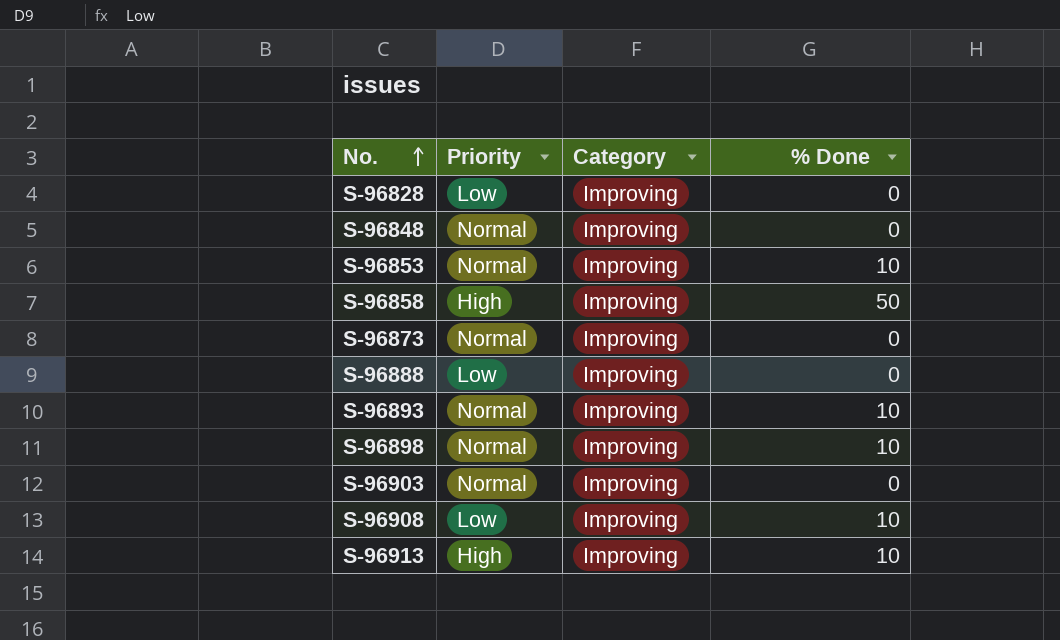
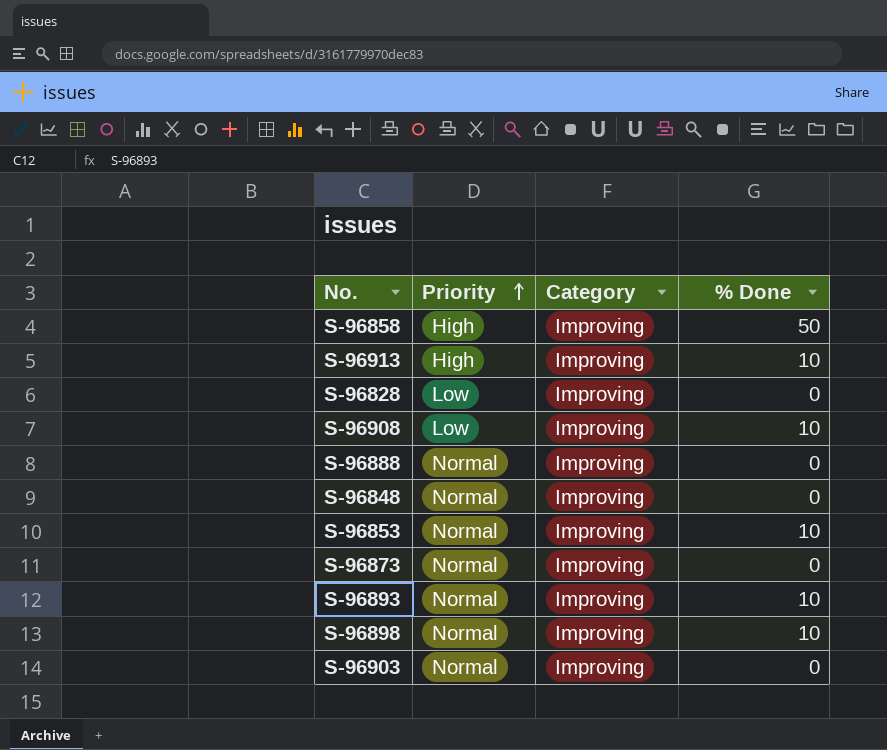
row order: No. ascending -> Priority ascending
S-96888 | Priority: Low -> Normal

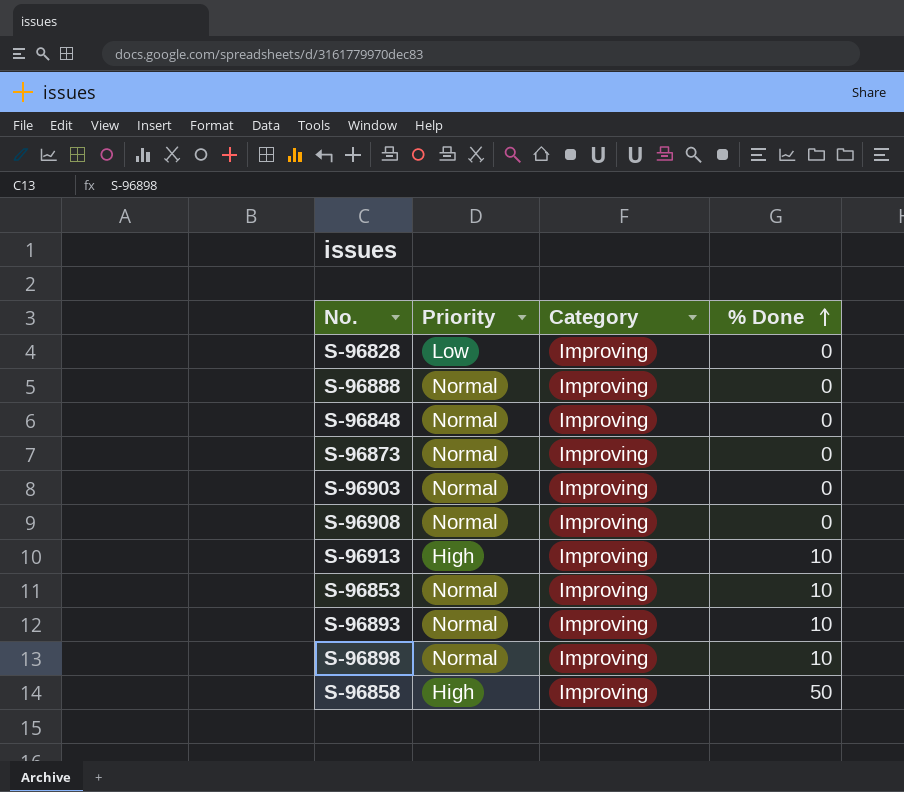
row order: Priority ascending -> % Done ascending
S-96908 | Priority: Low -> Normal
S-96908 | % Done: 10 -> 0

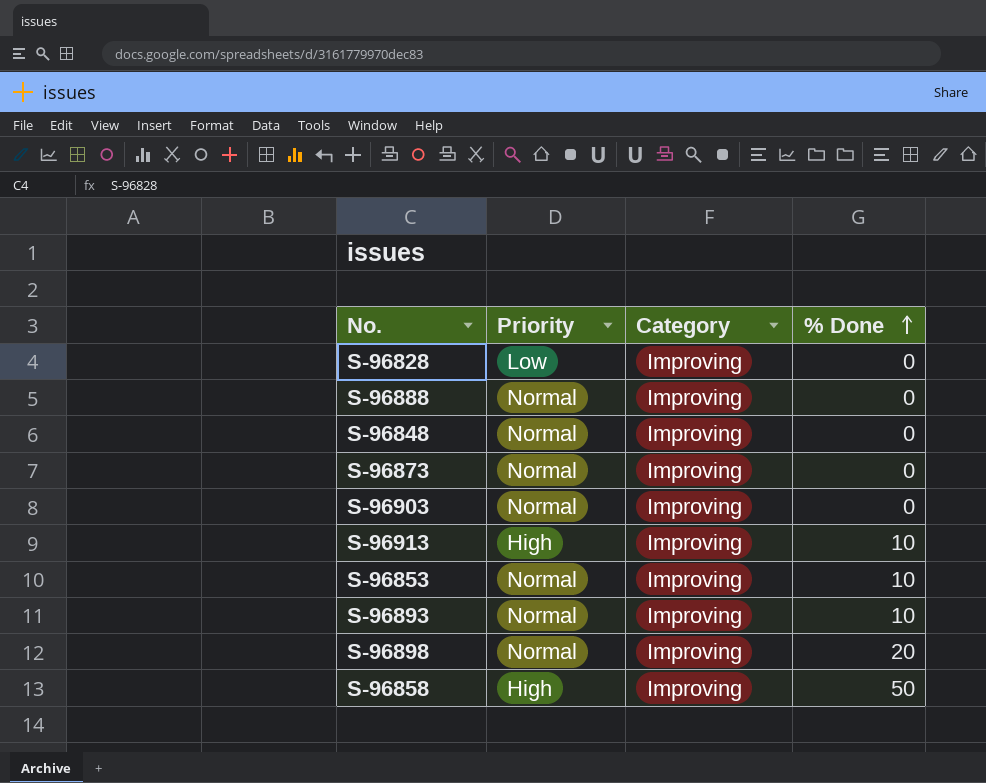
row S-96908: Normal | Improving | 0 -> none
S-96898 | % Done: 10 -> 20

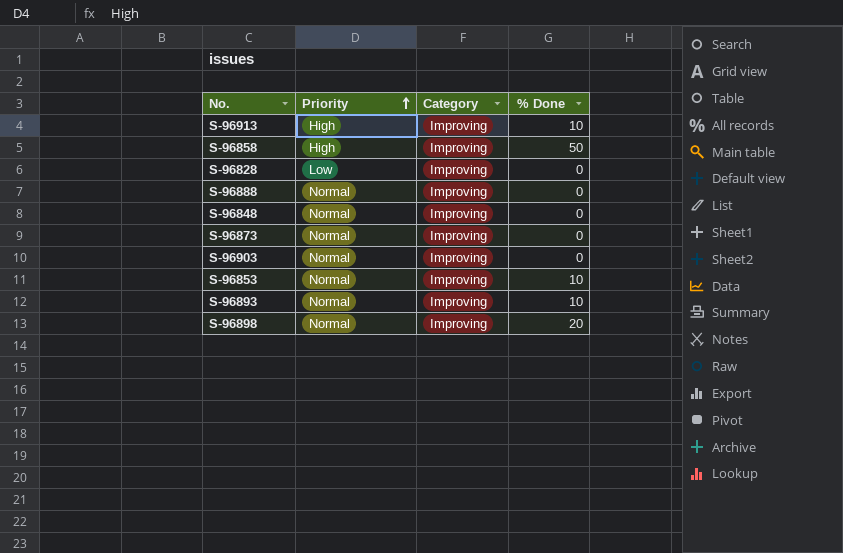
row order: % Done ascending -> Priority ascending

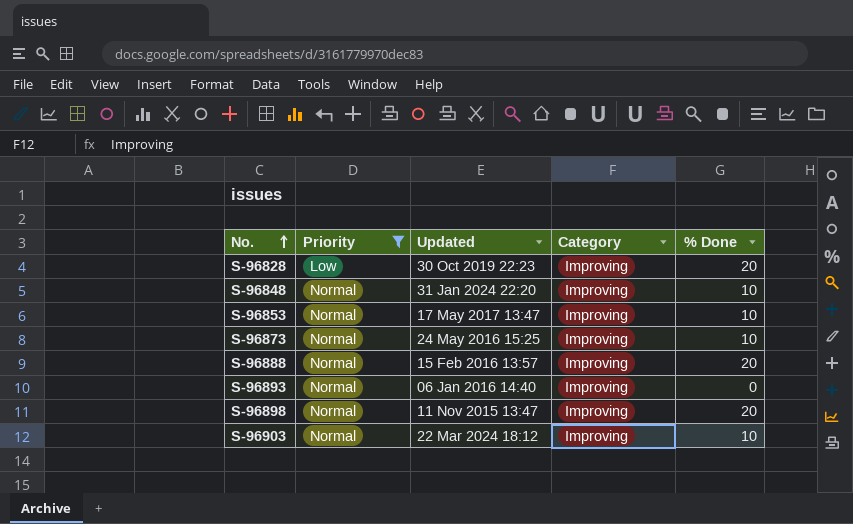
filter: none -> Priority != High
row order: Priority ascending -> No. ascending
column Updated | position: none -> 3
S-96828 | % Done: 0 -> 20
S-96848 | % Done: 0 -> 10
S-96873 | % Done: 0 -> 10
S-96888 | % Done: 0 -> 20
S-96893 | % Done: 10 -> 0
S-96903 | % Done: 0 -> 10

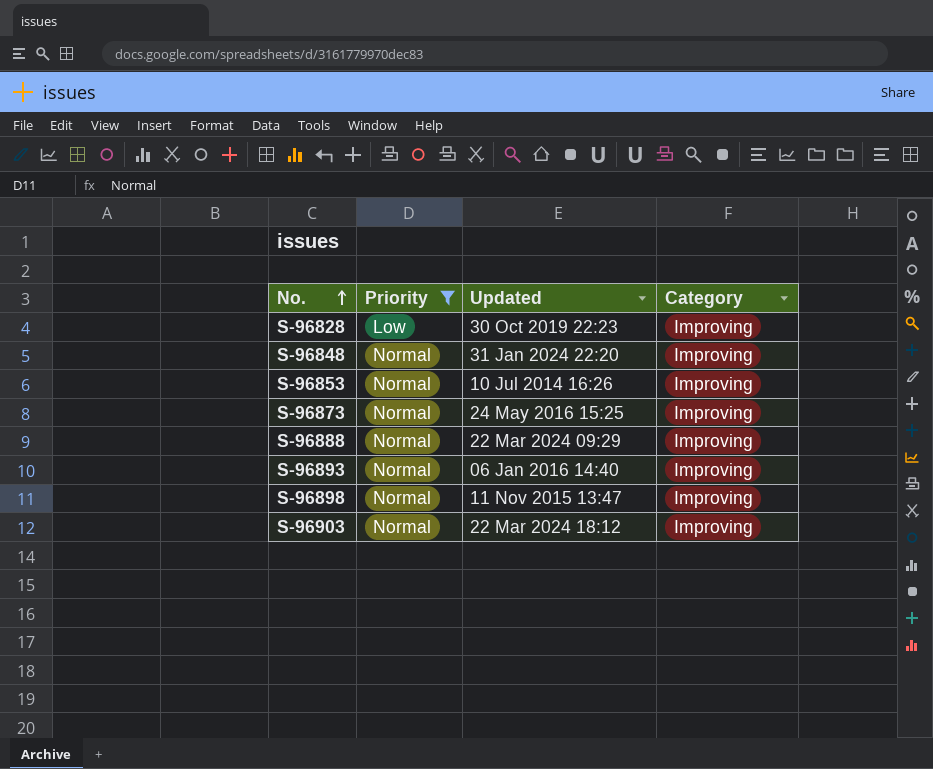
column % Done | position: 5 -> none
S-96853 | Updated: 17 May 2017 13:47 -> 10 Jul 2014 16:26
S-96888 | Updated: 15 Feb 2016 13:57 -> 22 Mar 2024 09:29

